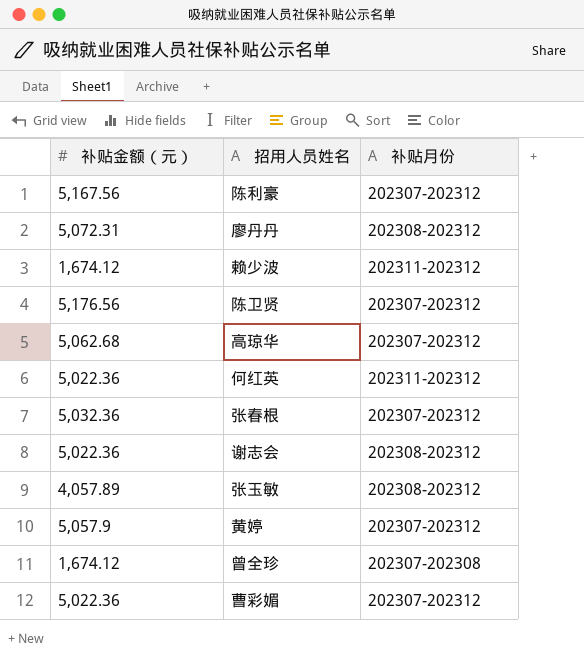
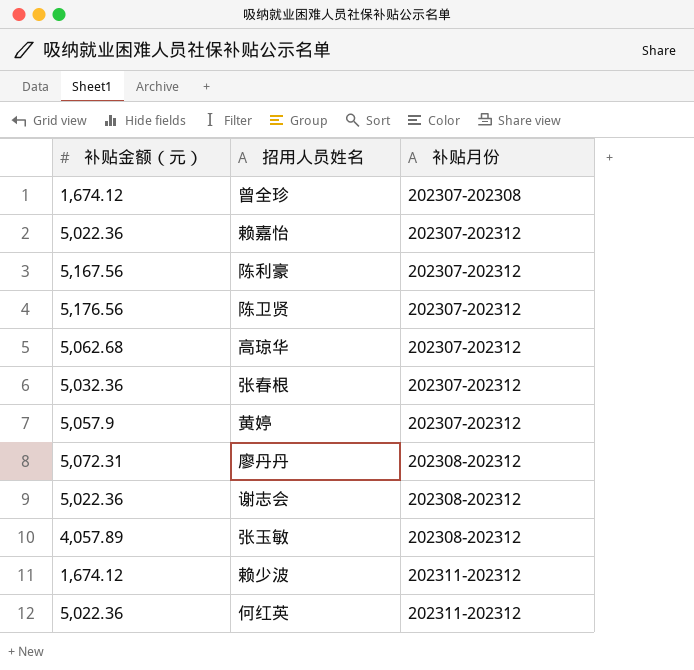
row order: none -> 补贴月份 ascending
row 曹彩媚: 5,022.36 | 202307-202312 -> none
row 赖嘉怡: none -> 5,022.36 | 202307-202312

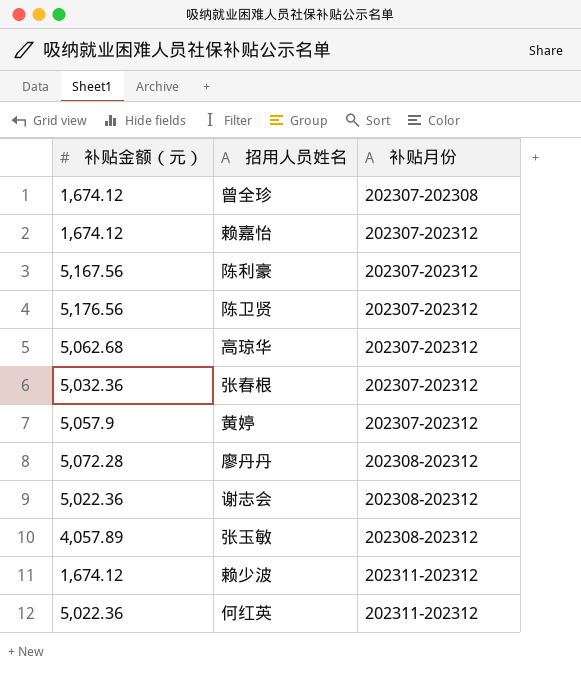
赖嘉怡 | 补贴金额（元）: 5,022.36 -> 1,674.12
廖丹丹 | 补贴金额（元）: 5,072.31 -> 5,072.28

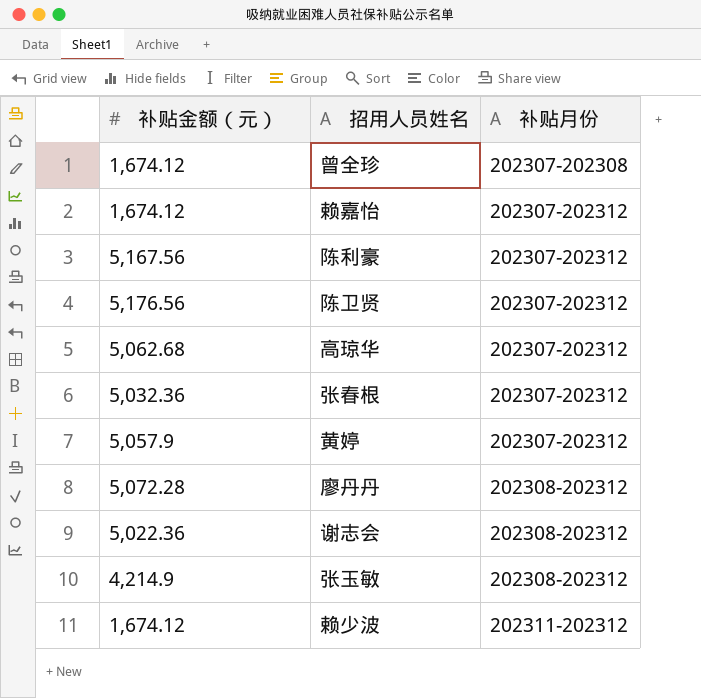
row 何红英: 5,022.36 | 202311-202312 -> none
张玉敏 | 补贴金额（元）: 4,057.89 -> 4,214.9

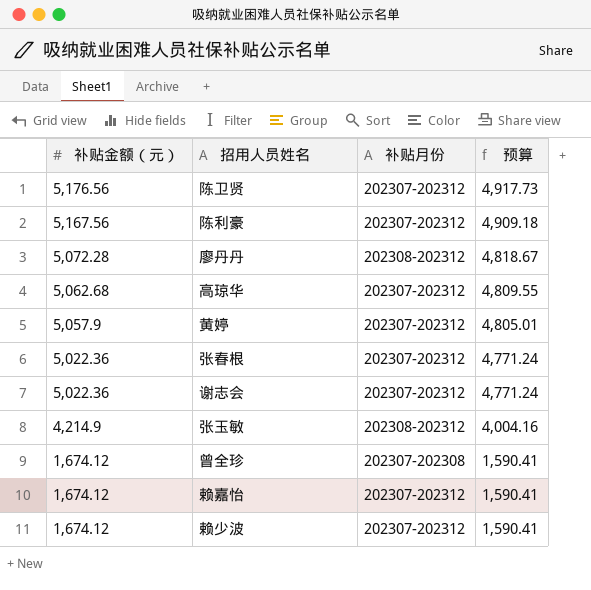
row order: 补贴月份 ascending -> 补贴金额（元） descending
column 预算 | formula: none -> [补贴金额（元）] * 0.95
张春根 | 补贴金额（元）: 5,032.36 -> 5,022.36
谢志会 | 补贴月份: 202308-202312 -> 202307-202312
赖少波 | 补贴月份: 202311-202312 -> 202307-202312

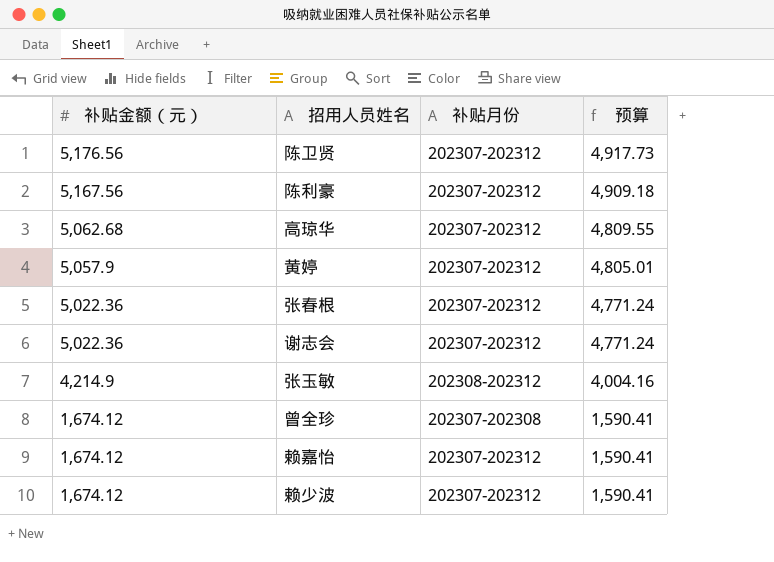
row 廖丹丹: 5,072.28 | 202308-202312 | 4,818.67 -> none

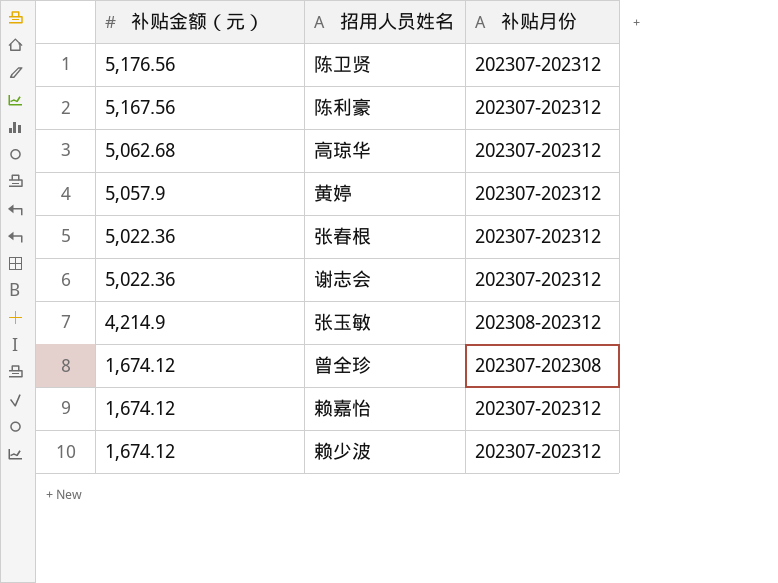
column 预算 | formula: [补贴金额（元）] * 0.95 -> none

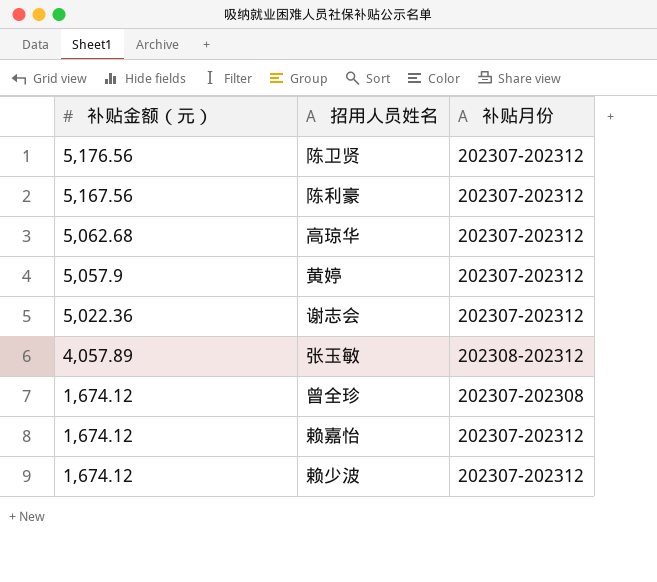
row 张春根: 5,022.36 | 202307-202312 -> none
张玉敏 | 补贴金额（元）: 4,214.9 -> 4,057.89

